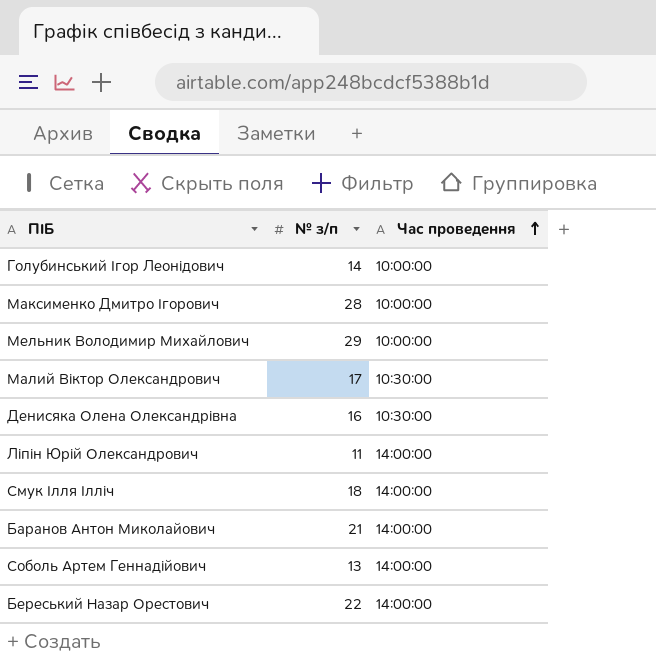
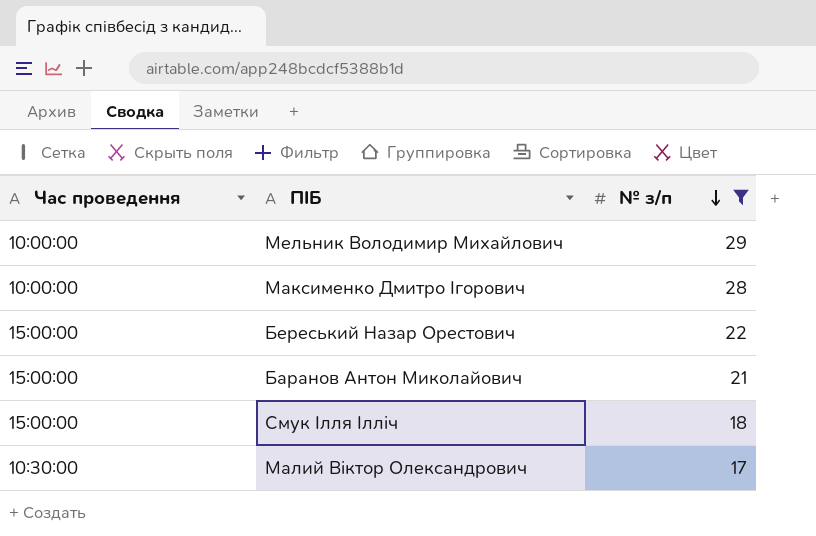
filter: none -> № з/п >= 17
row order: Час проведення ascending -> № з/п descending
column Час проведення | position: 3 -> 1
Береський Назар Орестович | Час проведення: 14:00:00 -> 15:00:00
Баранов Антон Миколайович | Час проведення: 14:00:00 -> 15:00:00
Смук Ілля Ілліч | Час проведення: 14:00:00 -> 15:00:00

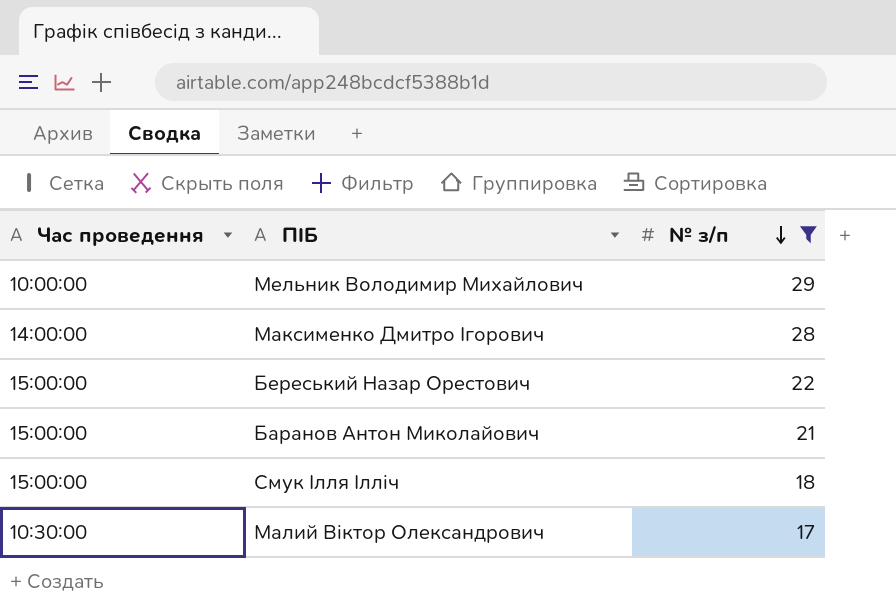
Максименко Дмитро Ігорович | Час проведення: 10:00:00 -> 14:00:00

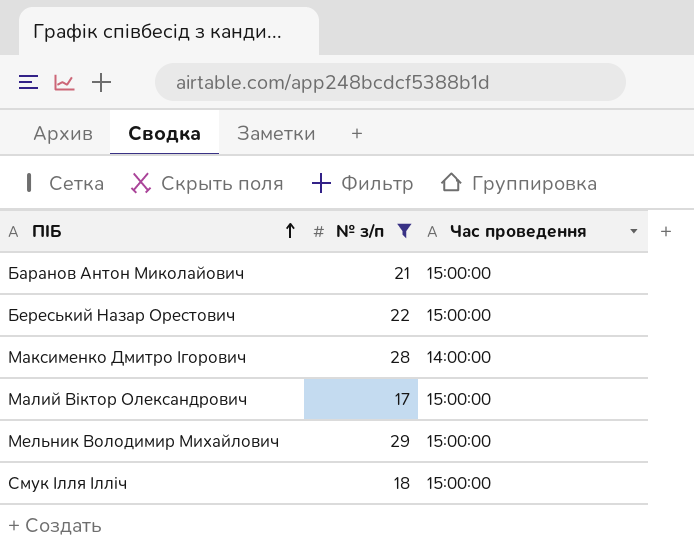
row order: № з/п descending -> ПІБ ascending
column Час проведення | position: 1 -> 3
Малий Віктор Олександрович | Час проведення: 10:30:00 -> 15:00:00
Мельник Володимир Михайлович | Час проведення: 10:00:00 -> 15:00:00

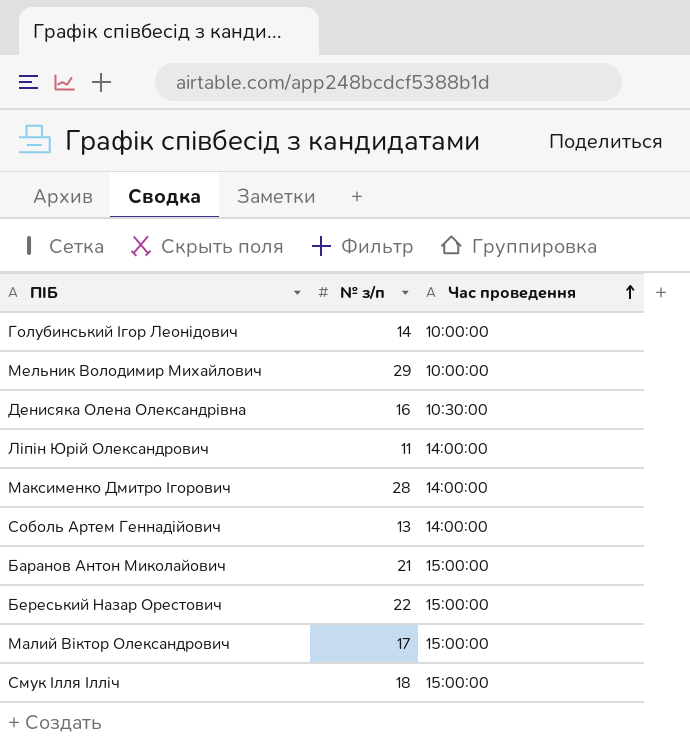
filter: № з/п >= 17 -> none
row order: ПІБ ascending -> Час проведення ascending
Мельник Володимир Михайлович | Час проведення: 15:00:00 -> 10:00:00

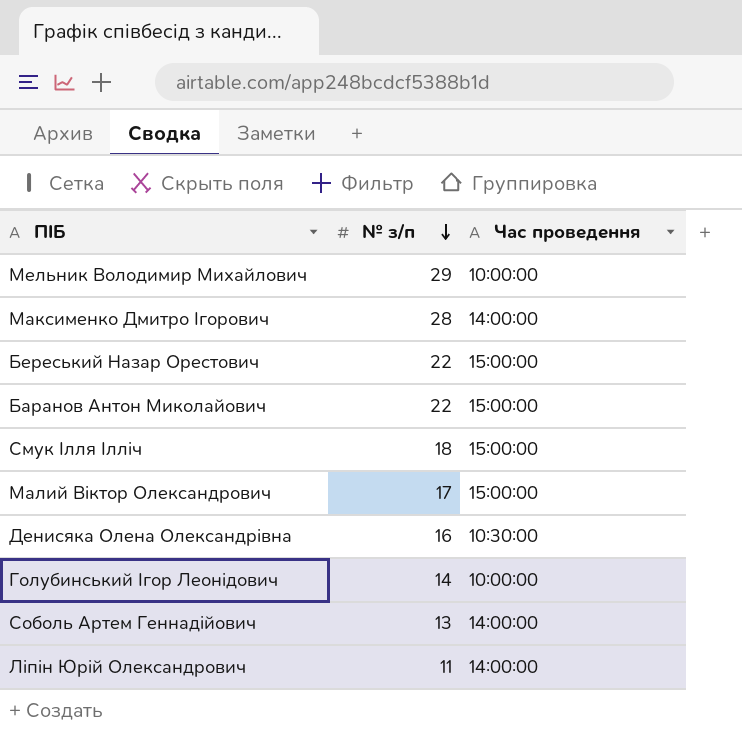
row order: Час проведення ascending -> № з/п descending
Баранов Антон Миколайович | № з/п: 21 -> 22

